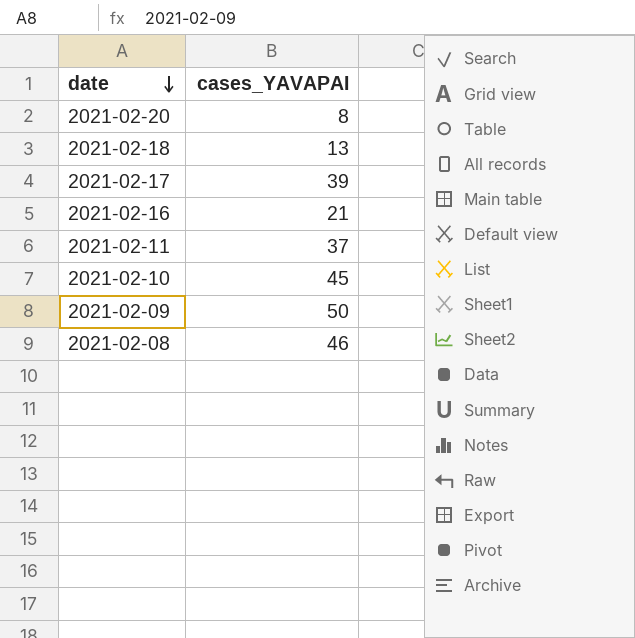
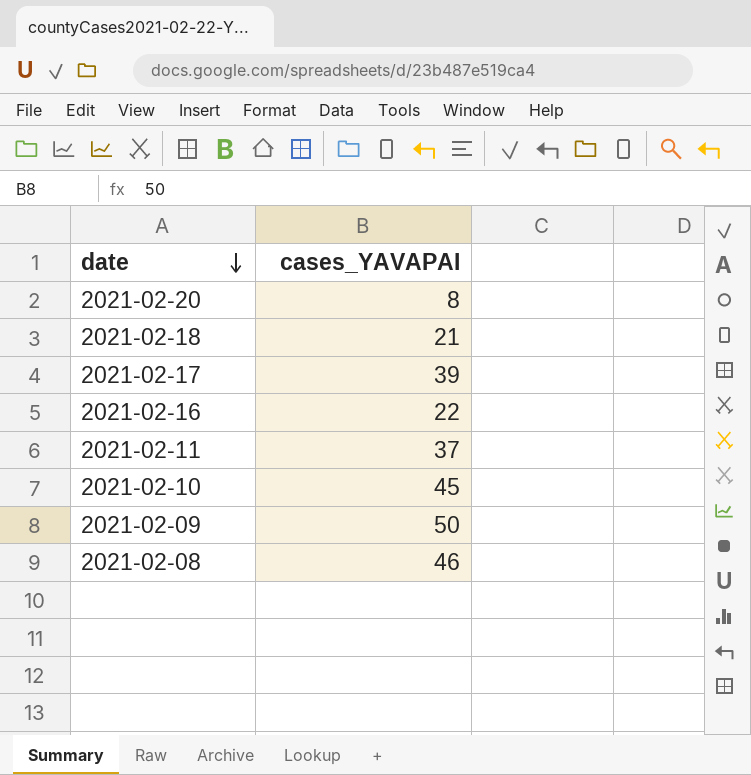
2021-02-18 | cases_YAVAPAI: 13 -> 21
2021-02-16 | cases_YAVAPAI: 21 -> 22

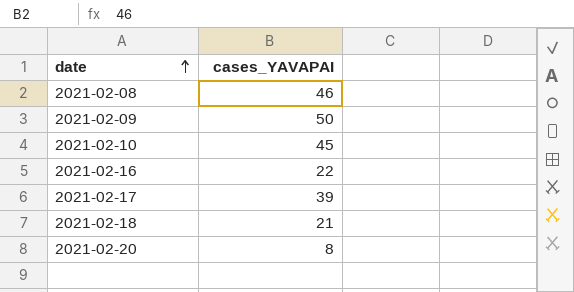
row order: date descending -> date ascending
row 2021-02-11: 37 -> none

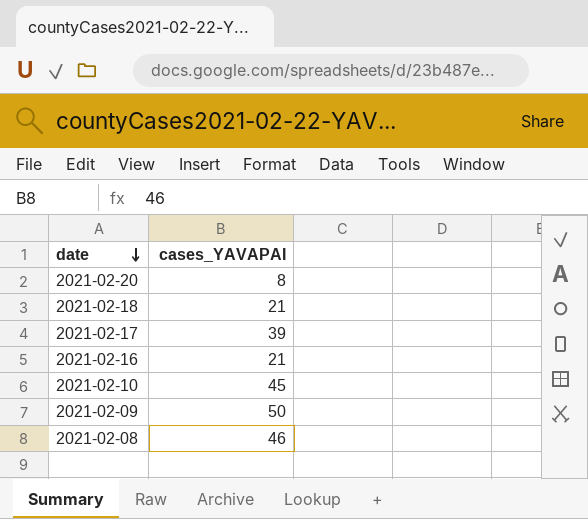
row order: date ascending -> date descending
2021-02-16 | cases_YAVAPAI: 22 -> 21

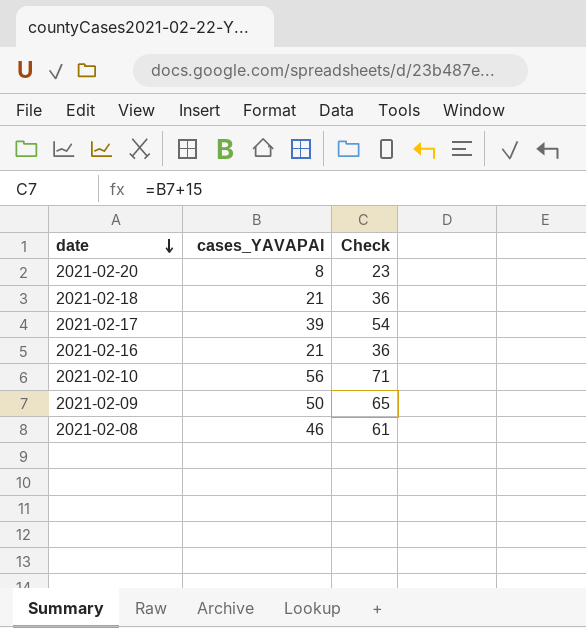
column Check | formula: none -> [cases_YAVAPAI] + 15
2021-02-10 | cases_YAVAPAI: 45 -> 56

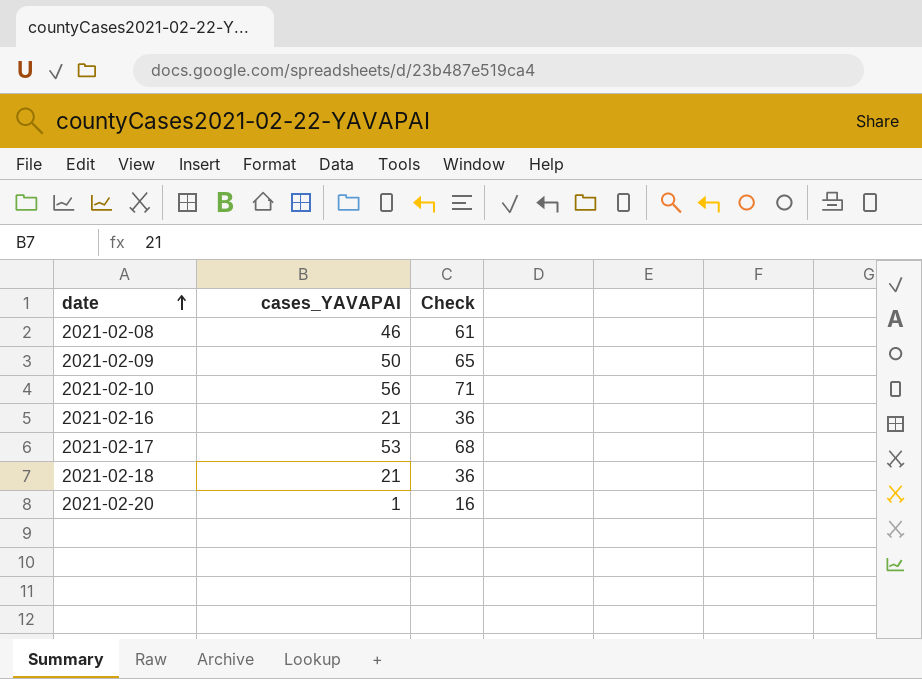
row order: date descending -> date ascending
2021-02-17 | cases_YAVAPAI: 39 -> 53
2021-02-17 | Check: 54 -> 68
2021-02-20 | cases_YAVAPAI: 8 -> 1
2021-02-20 | Check: 23 -> 16

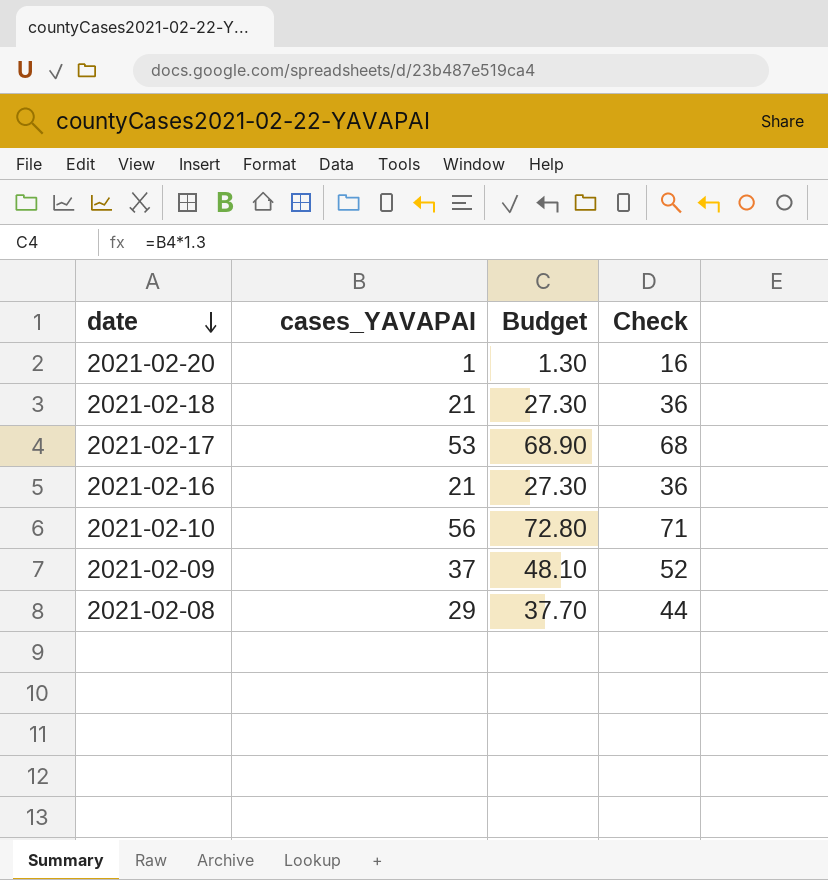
row order: date ascending -> date descending
column Budget | formula: none -> [cases_YAVAPAI] * 1.3
2021-02-09 | cases_YAVAPAI: 50 -> 37
2021-02-09 | Check: 65 -> 52
2021-02-08 | cases_YAVAPAI: 46 -> 29
2021-02-08 | Check: 61 -> 44

